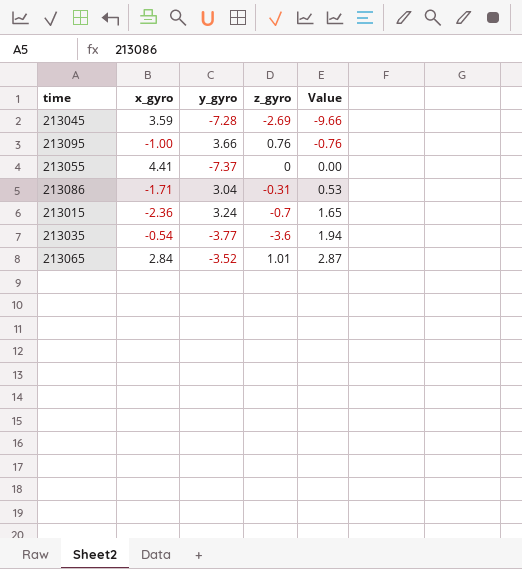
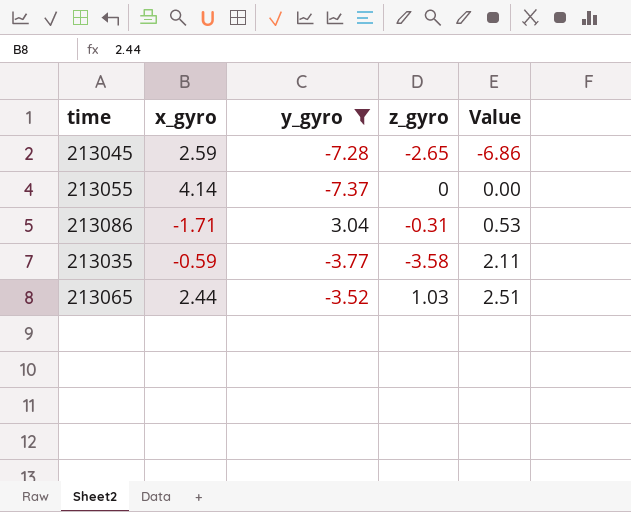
filter: none -> y_gyro <= 3.04
213045 | x_gyro: 3.59 -> 2.59
213045 | z_gyro: -2.69 -> -2.65
213045 | Value: -9.66 -> -6.86
213055 | x_gyro: 4.41 -> 4.14
213035 | x_gyro: -0.54 -> -0.59
213035 | z_gyro: -3.6 -> -3.58
213035 | Value: 1.94 -> 2.11
213065 | x_gyro: 2.84 -> 2.44
213065 | z_gyro: 1.01 -> 1.03
213065 | Value: 2.87 -> 2.51

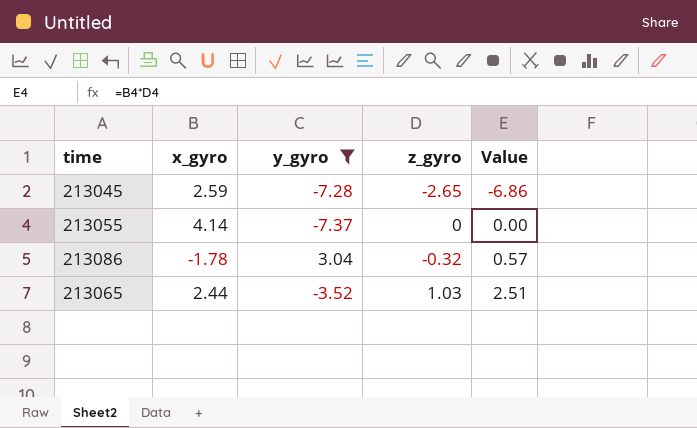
row 213035: -0.59 | -3.77 | -3.58 | 2.11 -> none
213086 | x_gyro: -1.71 -> -1.78
213086 | z_gyro: -0.31 -> -0.32
213086 | Value: 0.53 -> 0.57

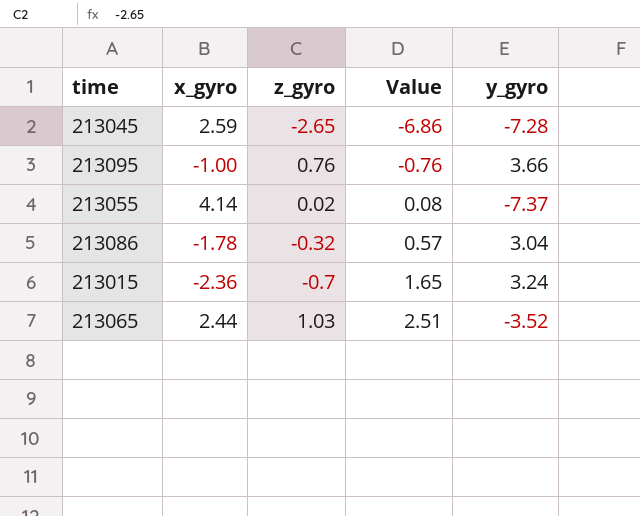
filter: y_gyro <= 3.04 -> none
column y_gyro | position: 3 -> 5
213055 | z_gyro: 0 -> 0.02
213055 | Value: 0.00 -> 0.08

